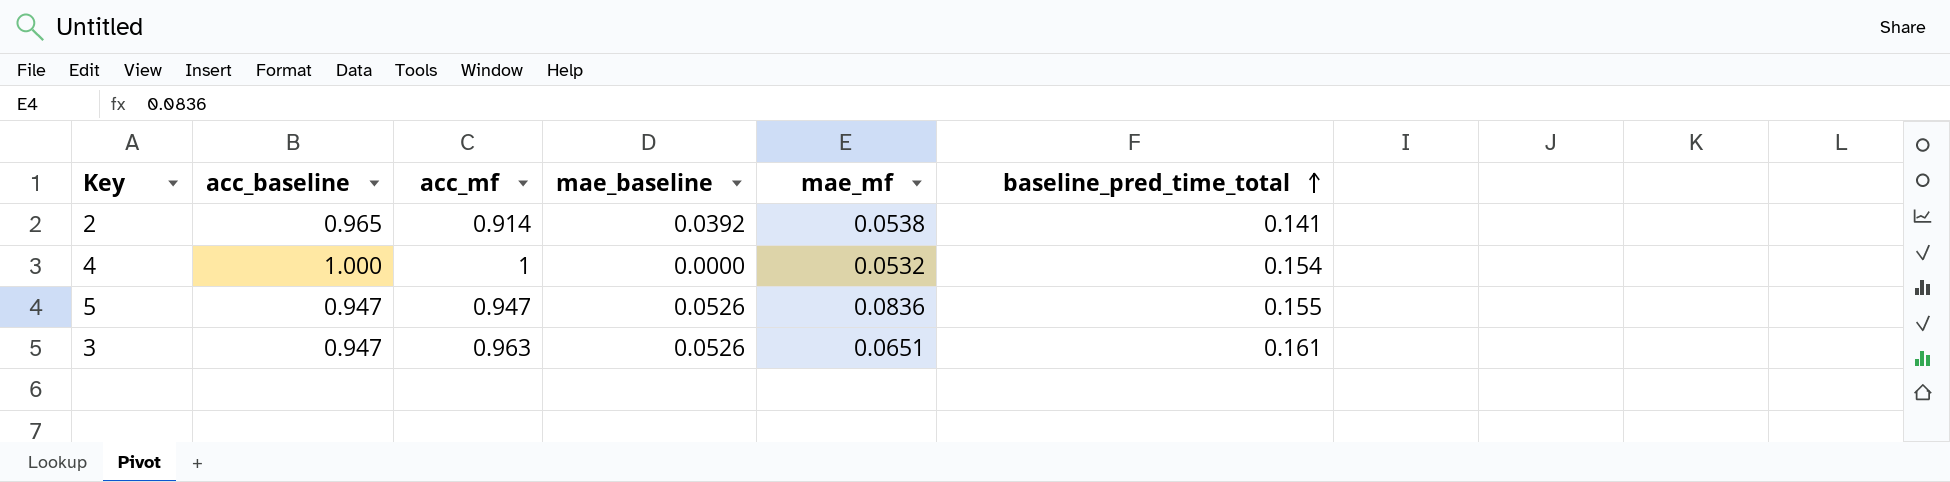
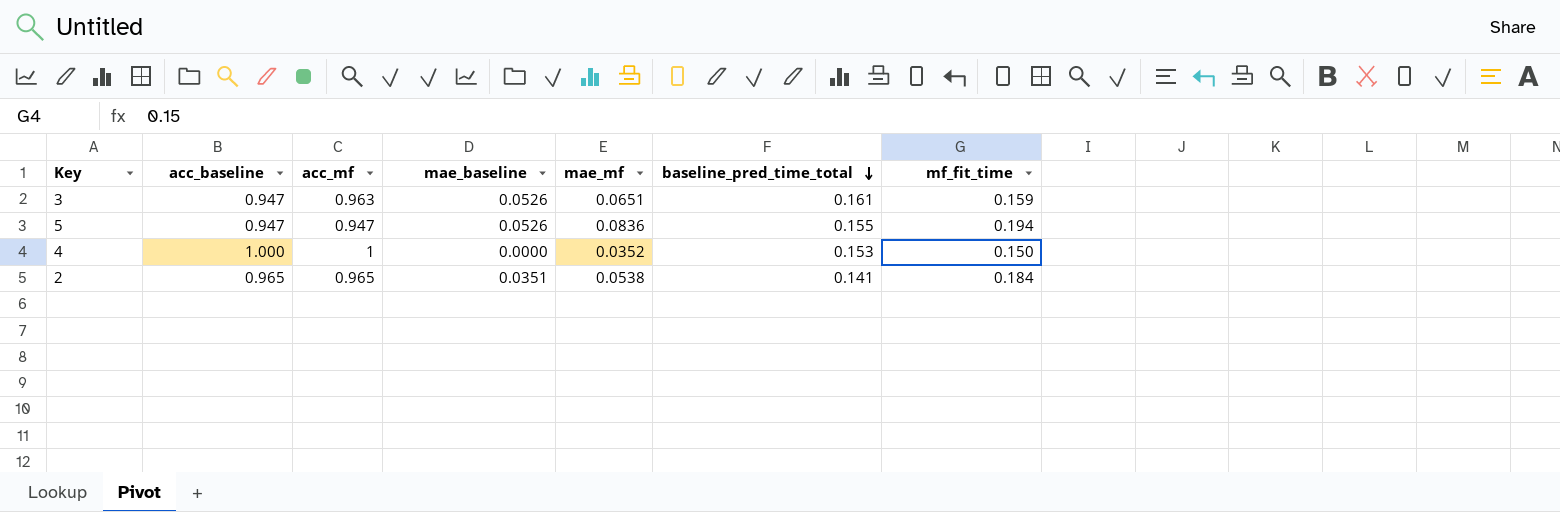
row order: baseline_pred_time_total ascending -> baseline_pred_time_total descending
column mf_fit_time | position: none -> 7
4 | mae_mf: 0.0532 -> 0.0352
4 | baseline_pred_time_total: 0.154 -> 0.153
2 | acc_mf: 0.914 -> 0.965
2 | mae_baseline: 0.0392 -> 0.0351

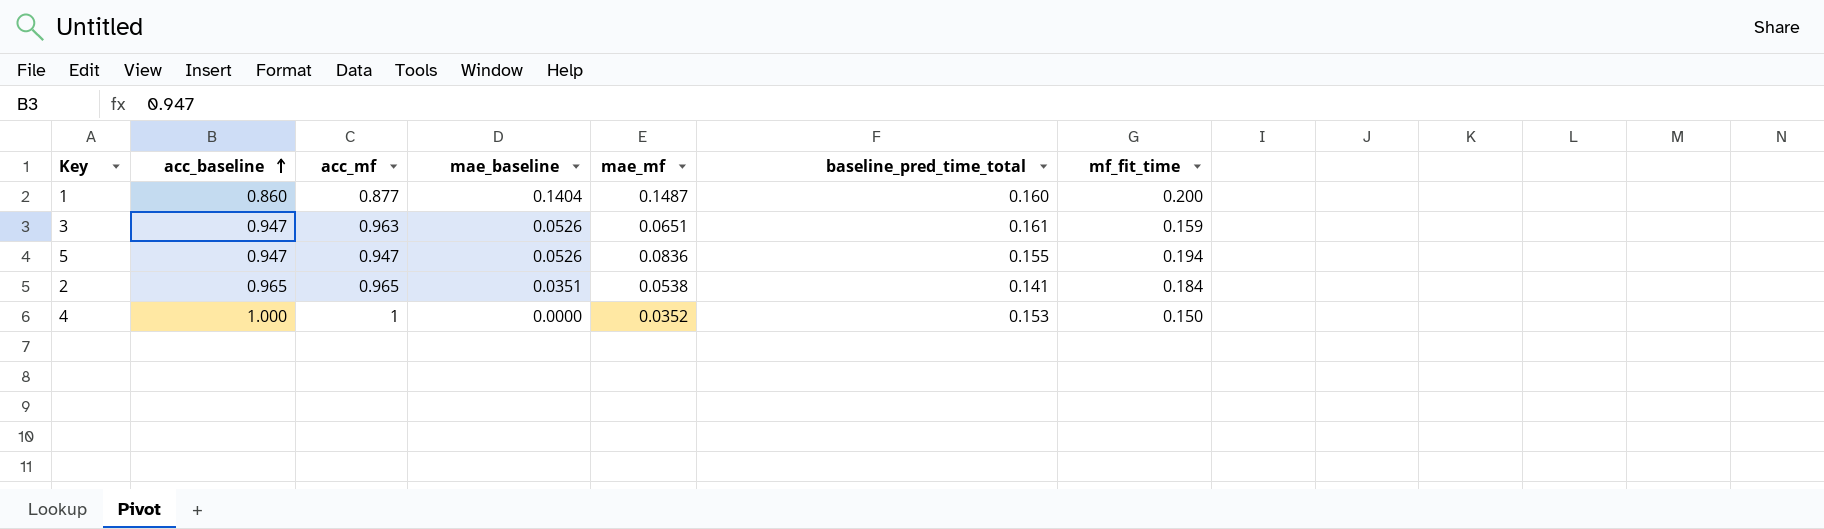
row order: baseline_pred_time_total descending -> acc_baseline ascending
row 1: none -> 0.860 | 0.877 | 0.1404 | 0.1487 | 0.160 | 0.200

